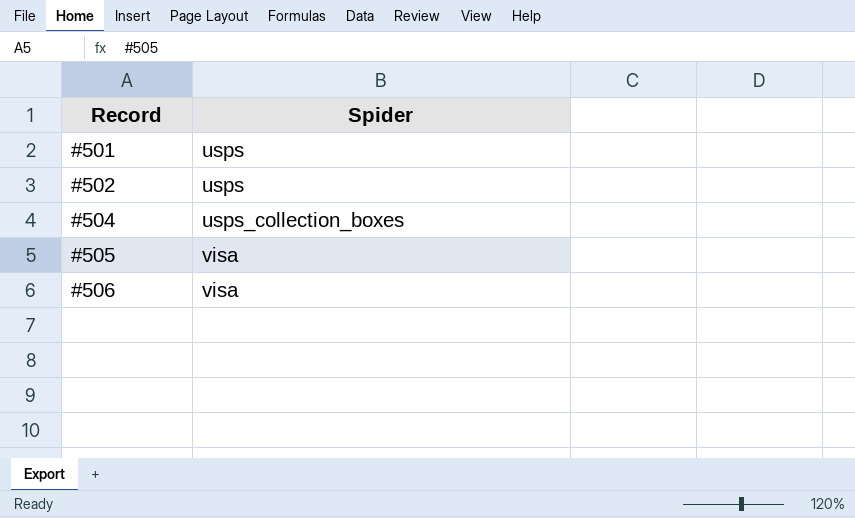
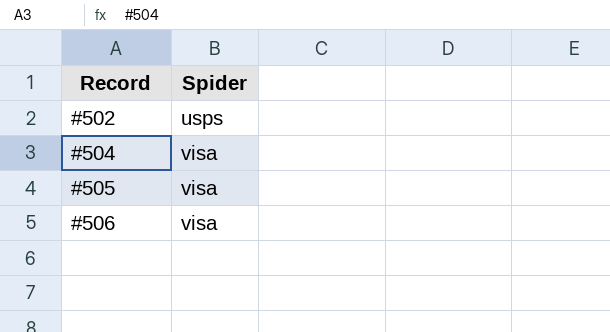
row #501: usps -> none
#504 | Spider: usps_collection_boxes -> visa

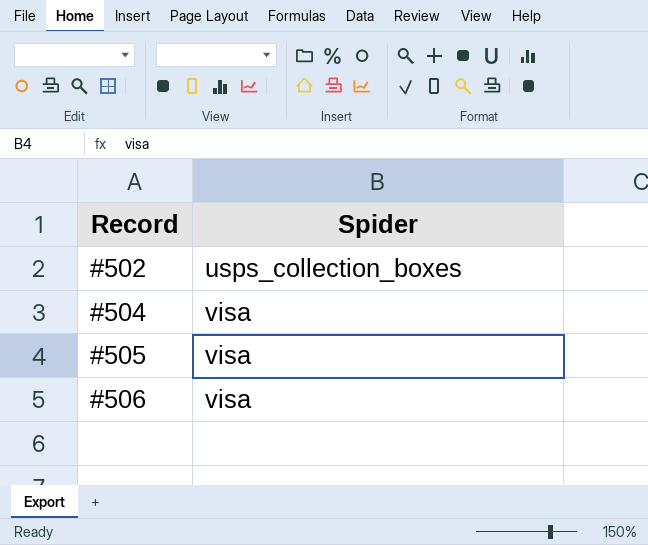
#502 | Spider: usps -> usps_collection_boxes

